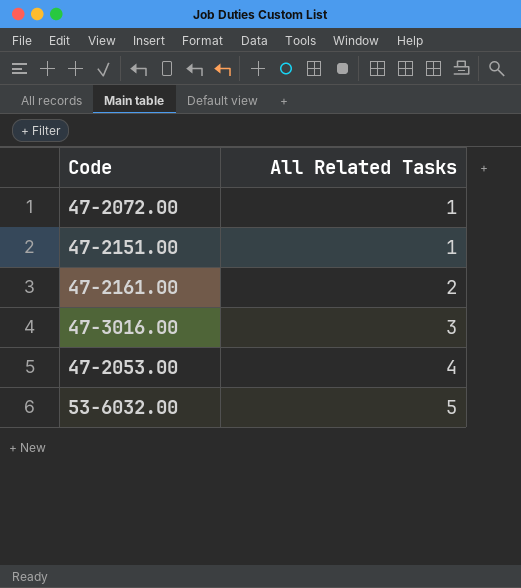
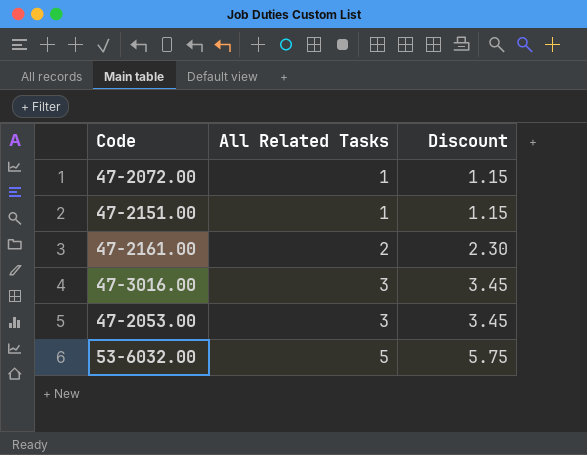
column Discount | formula: none -> [All Related Tasks] * 1.15
47-2053.00 | All Related Tasks: 4 -> 3

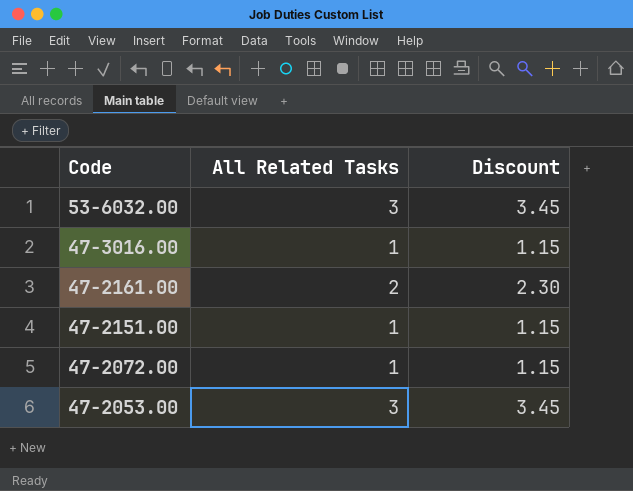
row order: All Related Tasks ascending -> Code descending
53-6032.00 | All Related Tasks: 5 -> 3
53-6032.00 | Discount: 5.75 -> 3.45
47-3016.00 | All Related Tasks: 3 -> 1
47-3016.00 | Discount: 3.45 -> 1.15

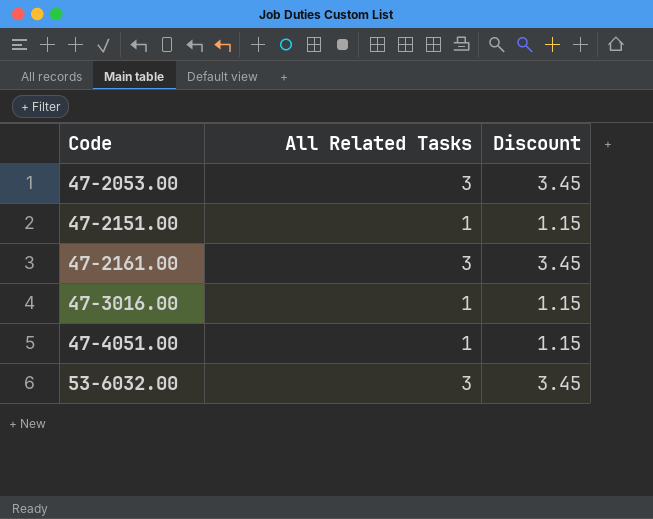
row order: Code descending -> Code ascending
row 47-2072.00: 1 | 1.15 -> none
47-2161.00 | All Related Tasks: 2 -> 3
47-2161.00 | Discount: 2.30 -> 3.45
row 47-4051.00: none -> 1 | 1.15

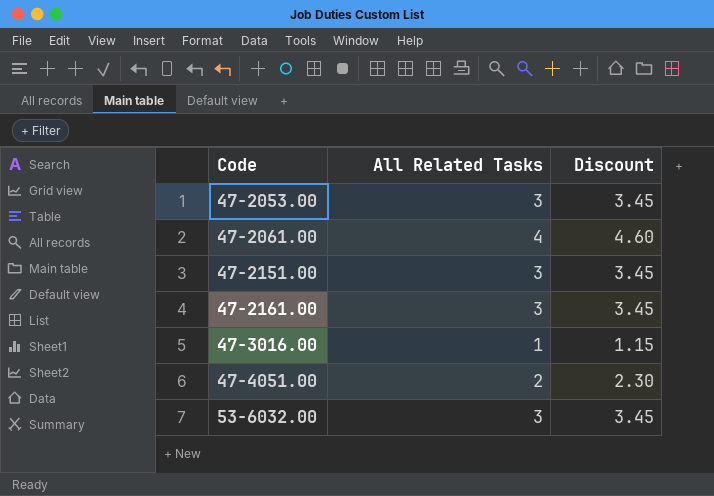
row 47-2061.00: none -> 4 | 4.60
47-2151.00 | All Related Tasks: 1 -> 3
47-2151.00 | Discount: 1.15 -> 3.45
47-4051.00 | All Related Tasks: 1 -> 2
47-4051.00 | Discount: 1.15 -> 2.30

